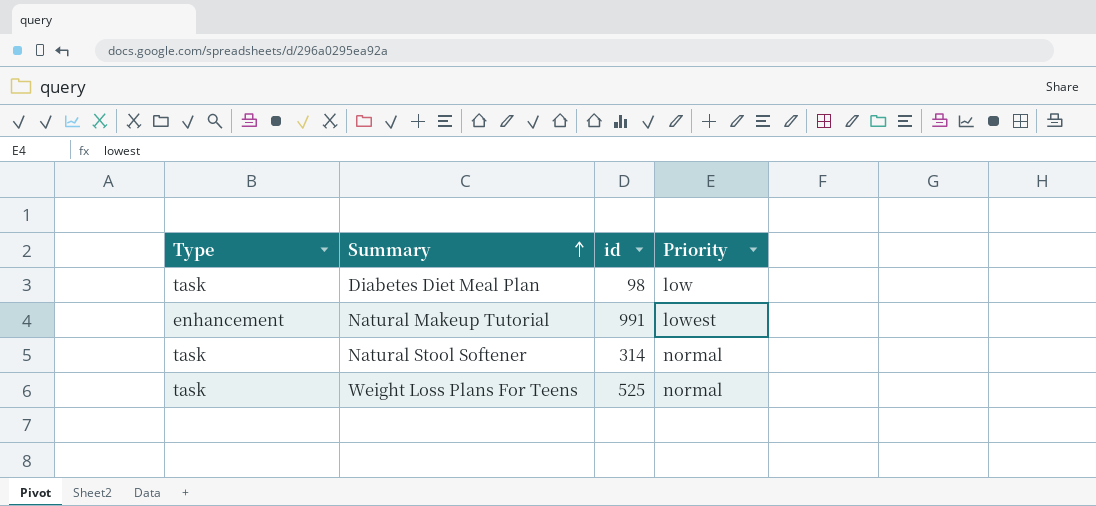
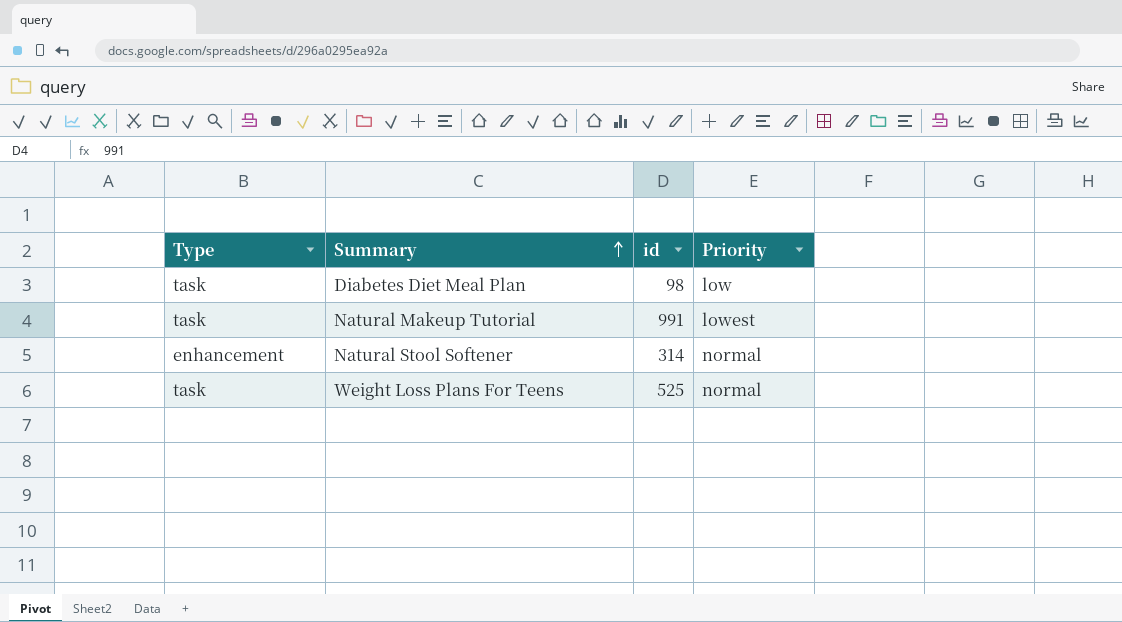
Natural Makeup Tutorial | Type: enhancement -> task
Natural Stool Softener | Type: task -> enhancement

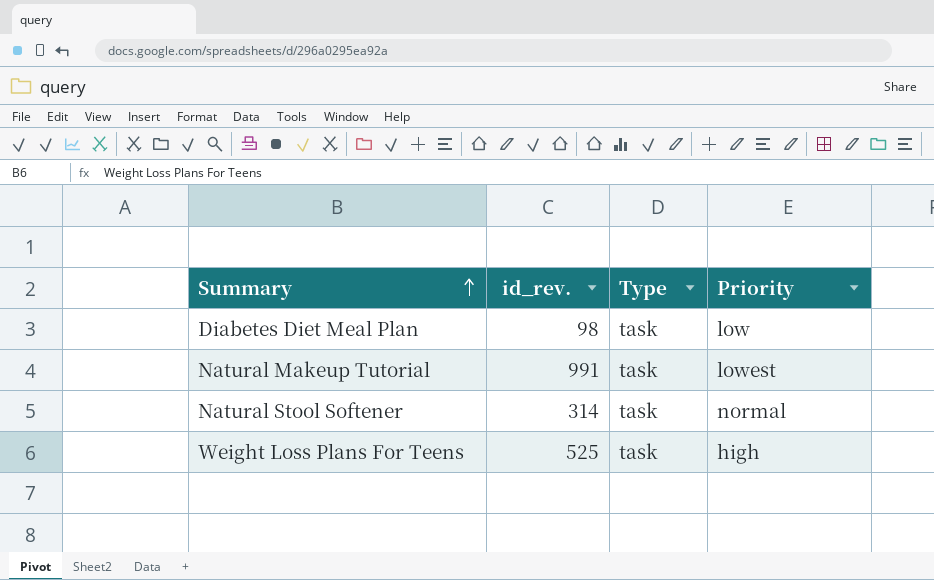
column name: id -> id_rev.
column Type | position: 1 -> 3
Natural Stool Softener | Type: enhancement -> task
Weight Loss Plans For Teens | Priority: normal -> high

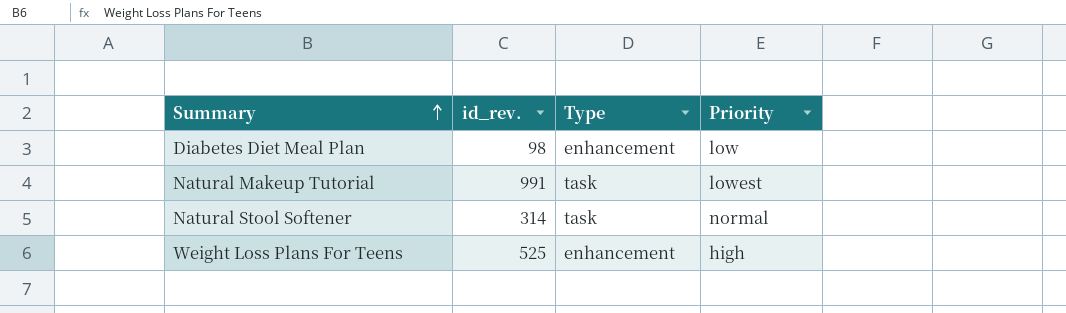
Diabetes Diet Meal Plan | Type: task -> enhancement
Weight Loss Plans For Teens | Type: task -> enhancement

